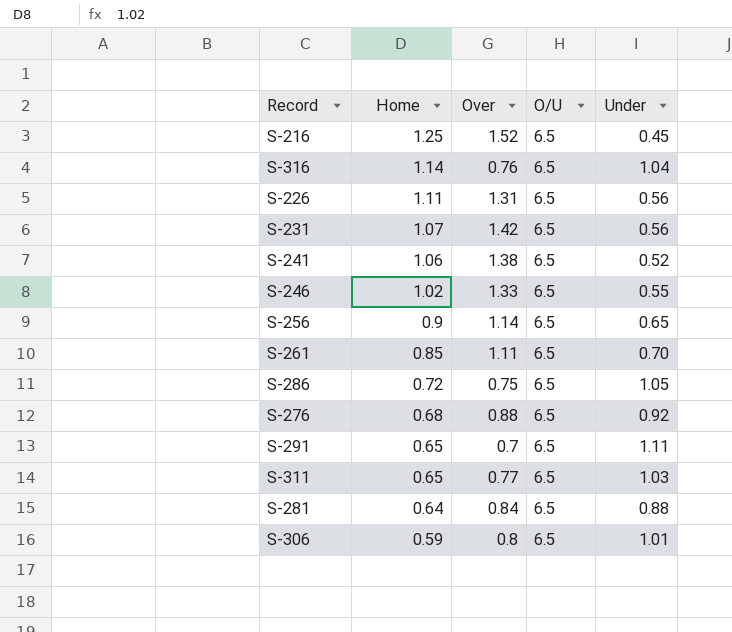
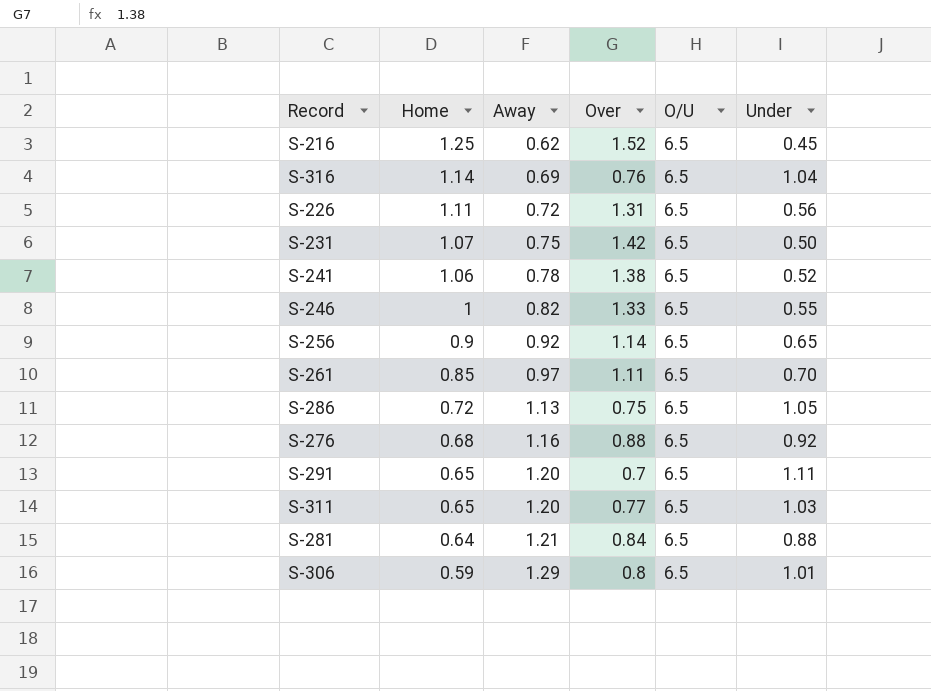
column Away | position: none -> 3
S-231 | Under: 0.56 -> 0.50
S-246 | Home: 1.02 -> 1

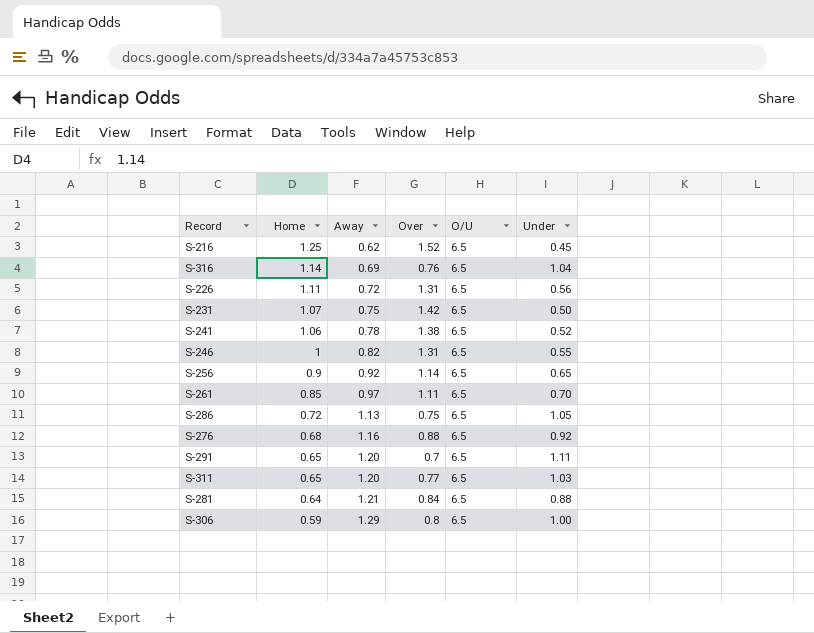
S-246 | Over: 1.33 -> 1.31
S-306 | Under: 1.01 -> 1.00

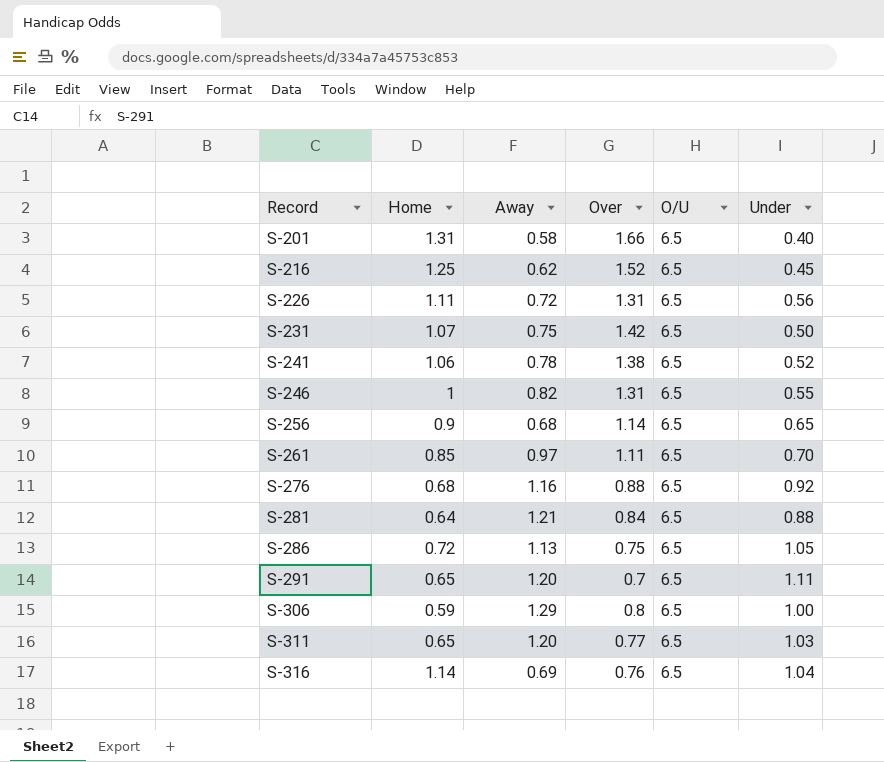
row order: Home descending -> Record ascending
row S-201: none -> 1.31 | 0.58 | 1.66 | 6.5 | 0.40
S-256 | Away: 0.92 -> 0.68

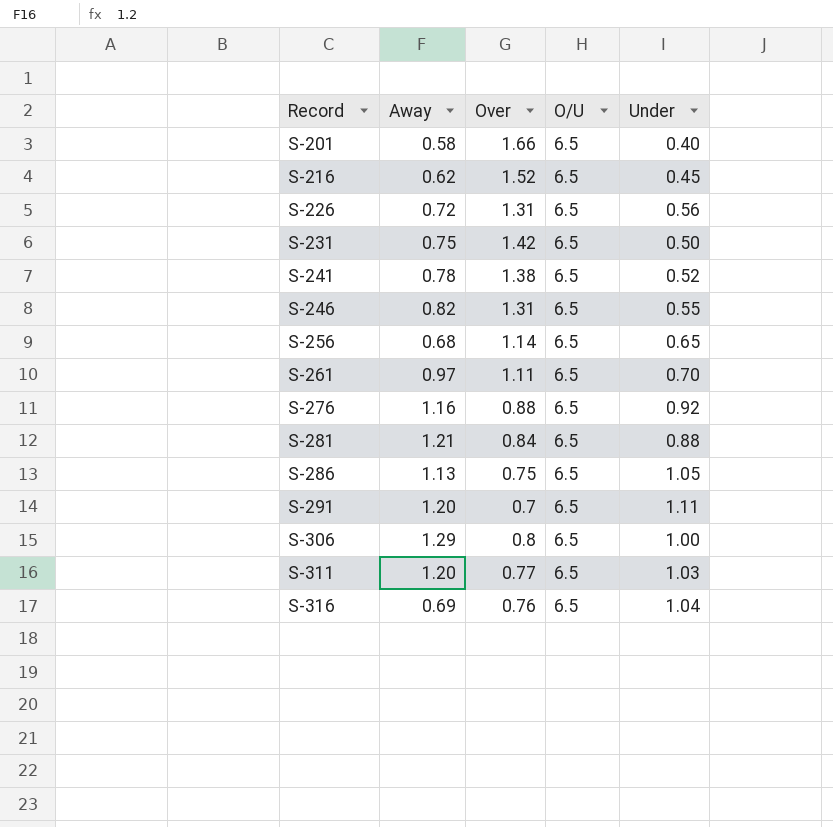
column Home | position: 2 -> none

